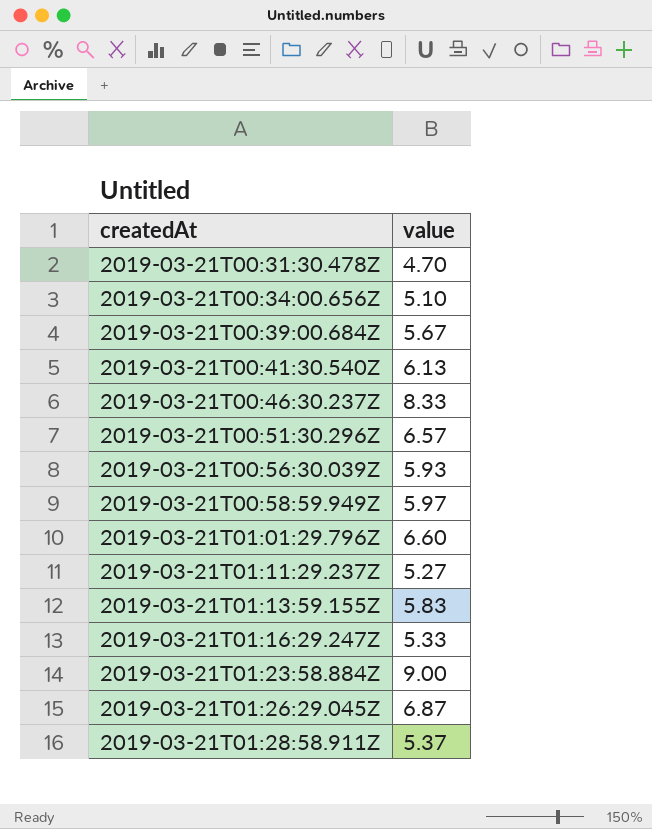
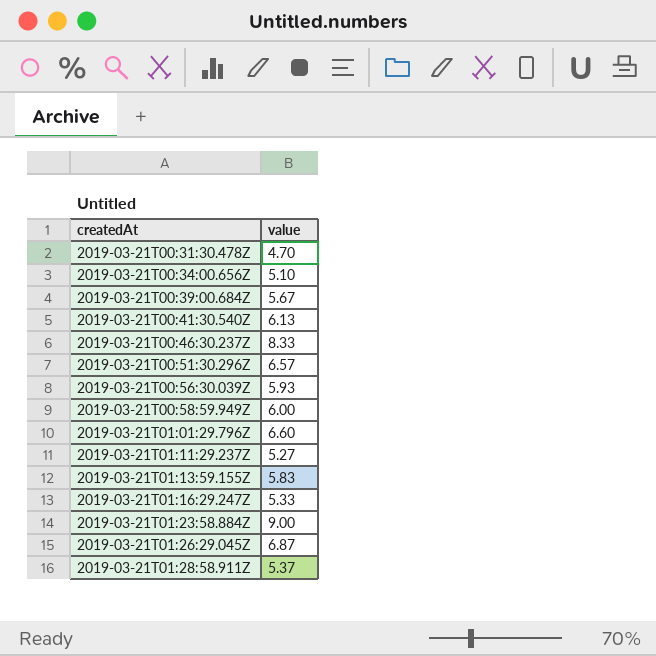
2019-03-21T00:58:59.949Z | value: 5.97 -> 6.00

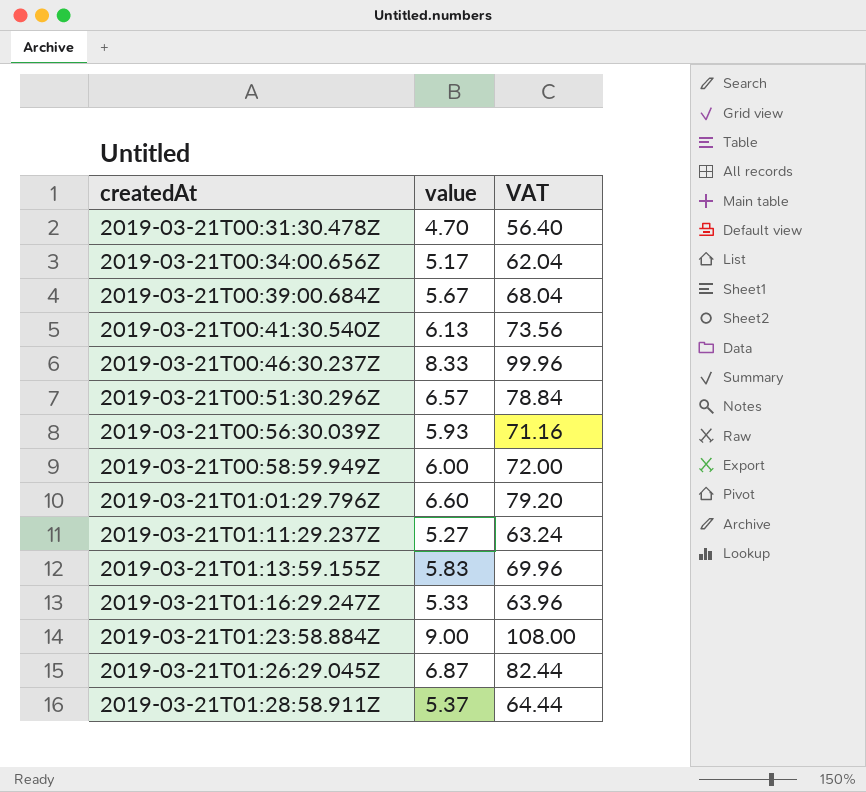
column VAT | formula: none -> [value] * 12
2019-03-21T00:34:00.656Z | value: 5.10 -> 5.17

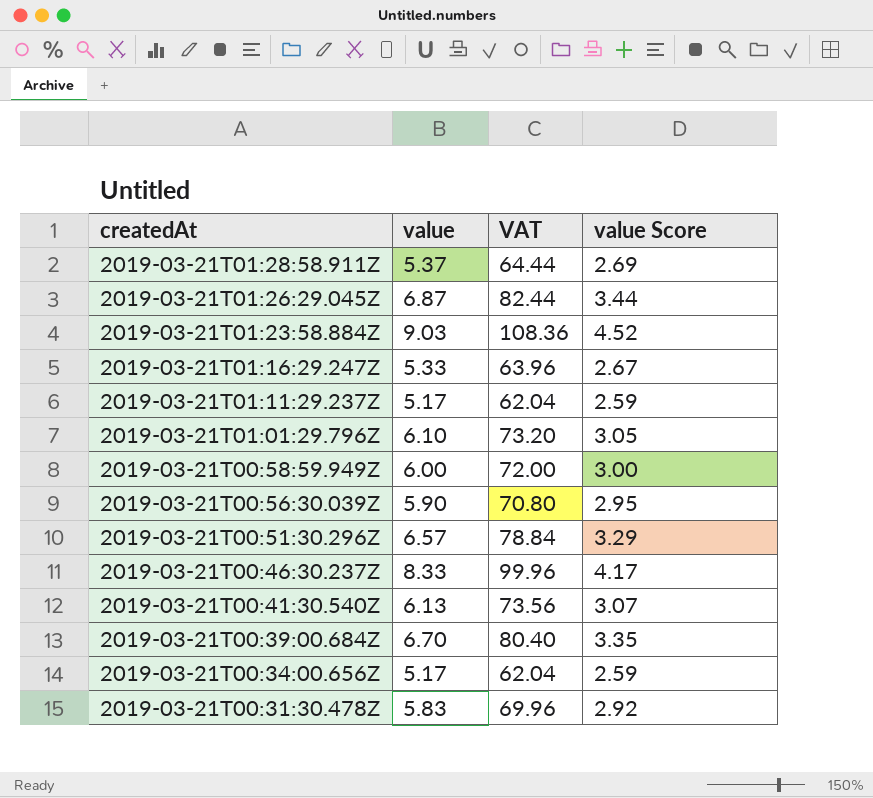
row order: createdAt ascending -> createdAt descending
column value Score | formula: none -> [value] * 0.5
row 2019-03-21T01:13:59.155Z: 5.83 | 69.96 -> none
2019-03-21T01:23:58.884Z | value: 9.00 -> 9.03
2019-03-21T01:23:58.884Z | VAT: 108.00 -> 108.36
2019-03-21T01:11:29.237Z | value: 5.27 -> 5.17
2019-03-21T01:11:29.237Z | VAT: 63.24 -> 62.04
2019-03-21T01:01:29.796Z | value: 6.60 -> 6.10
2019-03-21T01:01:29.796Z | VAT: 79.20 -> 73.20
2019-03-21T00:56:30.039Z | value: 5.93 -> 5.90
2019-03-21T00:56:30.039Z | VAT: 71.16 -> 70.80
2019-03-21T00:39:00.684Z | value: 5.67 -> 6.70
2019-03-21T00:39:00.684Z | VAT: 68.04 -> 80.40
2019-03-21T00:31:30.478Z | value: 4.70 -> 5.83
2019-03-21T00:31:30.478Z | VAT: 56.40 -> 69.96

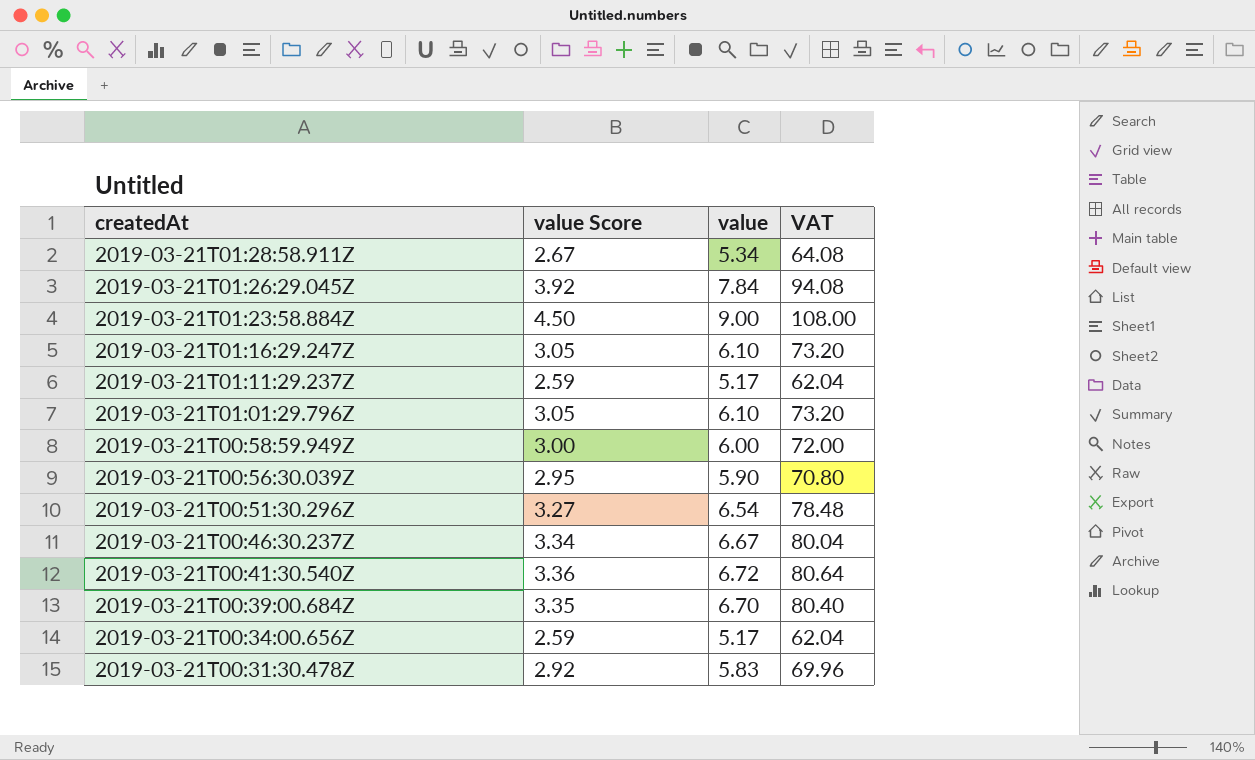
column value Score | position: 4 -> 2
2019-03-21T01:28:58.911Z | value Score: 2.69 -> 2.67
2019-03-21T01:28:58.911Z | value: 5.37 -> 5.34
2019-03-21T01:28:58.911Z | VAT: 64.44 -> 64.08
2019-03-21T01:26:29.045Z | value Score: 3.44 -> 3.92
2019-03-21T01:26:29.045Z | value: 6.87 -> 7.84
2019-03-21T01:26:29.045Z | VAT: 82.44 -> 94.08
2019-03-21T01:23:58.884Z | value Score: 4.52 -> 4.50
2019-03-21T01:23:58.884Z | value: 9.03 -> 9.00
2019-03-21T01:23:58.884Z | VAT: 108.36 -> 108.00
2019-03-21T01:16:29.247Z | value Score: 2.67 -> 3.05
2019-03-21T01:16:29.247Z | value: 5.33 -> 6.10
2019-03-21T01:16:29.247Z | VAT: 63.96 -> 73.20
2019-03-21T00:51:30.296Z | value Score: 3.29 -> 3.27
2019-03-21T00:51:30.296Z | value: 6.57 -> 6.54
2019-03-21T00:51:30.296Z | VAT: 78.84 -> 78.48
2019-03-21T00:46:30.237Z | value Score: 4.17 -> 3.34
2019-03-21T00:46:30.237Z | value: 8.33 -> 6.67
2019-03-21T00:46:30.237Z | VAT: 99.96 -> 80.04
2019-03-21T00:41:30.540Z | value Score: 3.07 -> 3.36
2019-03-21T00:41:30.540Z | value: 6.13 -> 6.72
2019-03-21T00:41:30.540Z | VAT: 73.56 -> 80.64

